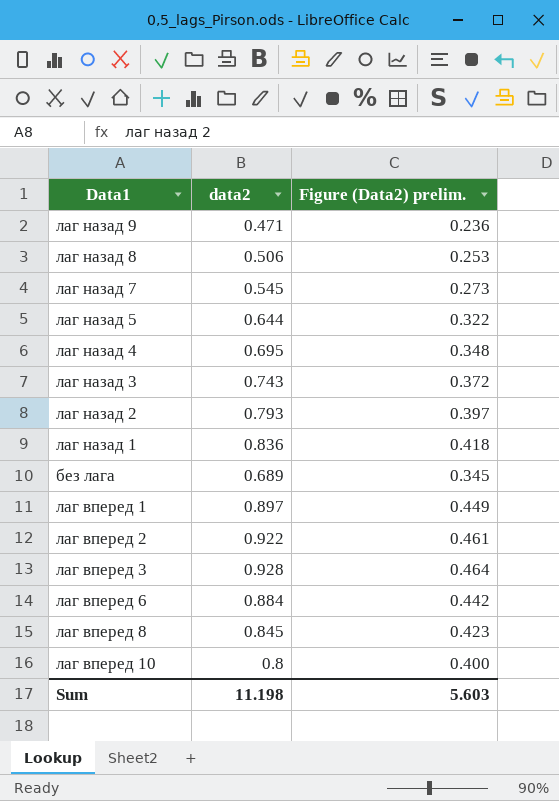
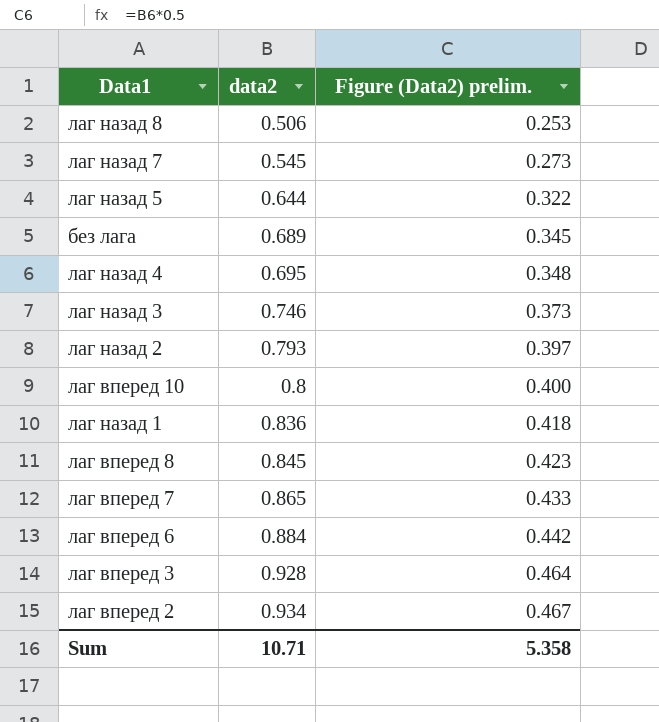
row order: none -> data2 ascending
row лаг назад 9: 0.471 | 0.236 -> none
row лаг вперед 1: 0.897 | 0.449 -> none
лаг назад 3 | data2: 0.743 -> 0.746
лаг назад 3 | Figure (Data2) prelim.: 0.372 -> 0.373
row лаг вперед 7: none -> 0.865 | 0.433
лаг вперед 2 | data2: 0.922 -> 0.934
лаг вперед 2 | Figure (Data2) prelim.: 0.461 -> 0.467
Sum | data2: 11.198 -> 10.71
Sum | Figure (Data2) prelim.: 5.603 -> 5.358

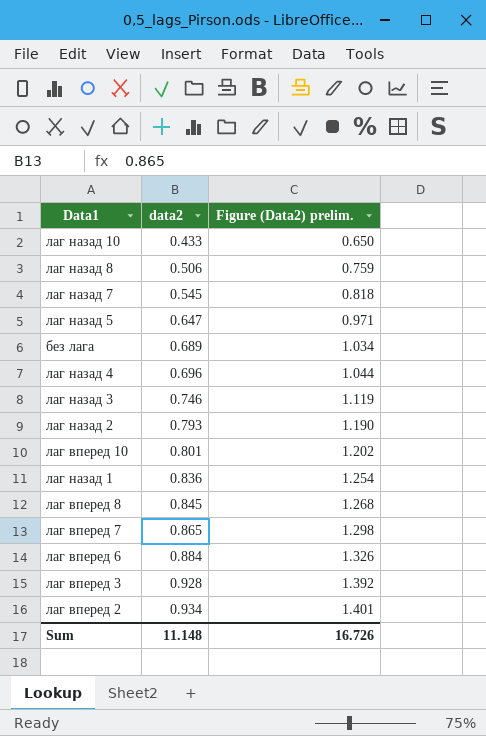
column Figure (Data2) prelim. | formula: [data2] * 0.5 -> [data2] * 1.5
row лаг назад 10: none -> 0.433 | 0.650
лаг назад 5 | data2: 0.644 -> 0.647
лаг назад 4 | data2: 0.695 -> 0.696
лаг вперед 10 | data2: 0.8 -> 0.801
Sum | data2: 10.71 -> 11.148
Sum | Figure (Data2) prelim.: 5.358 -> 16.726

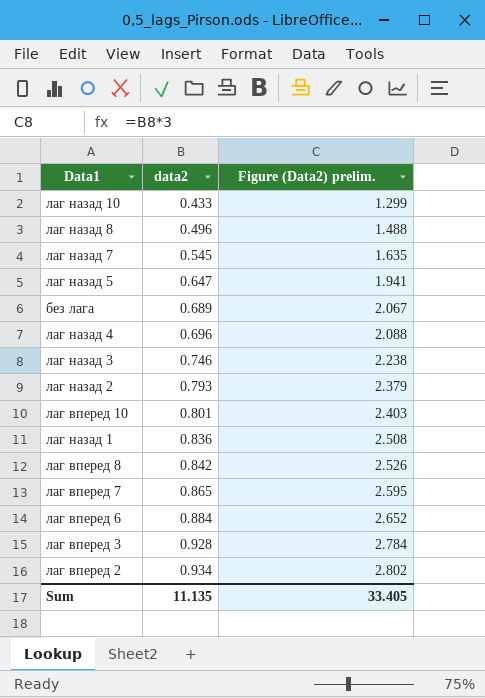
column Figure (Data2) prelim. | formula: [data2] * 1.5 -> [data2] * 3
лаг назад 8 | data2: 0.506 -> 0.496
лаг вперед 8 | data2: 0.845 -> 0.842
Sum | data2: 11.148 -> 11.135
Sum | Figure (Data2) prelim.: 16.726 -> 33.405

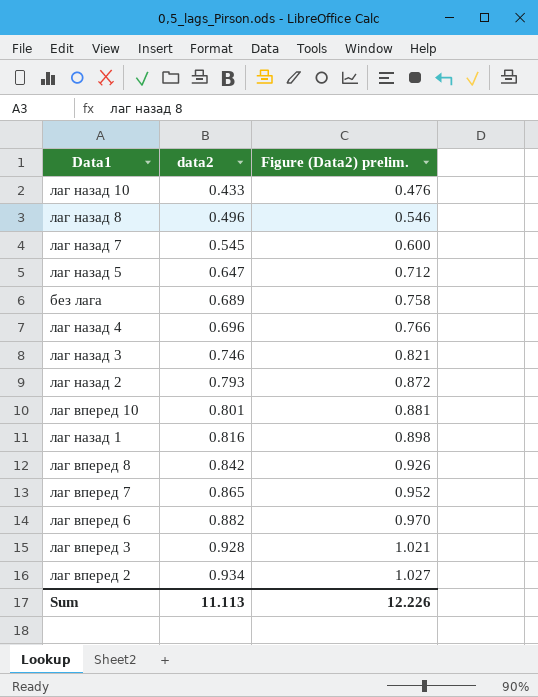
column Figure (Data2) prelim. | formula: [data2] * 3 -> [data2] * 1.1
лаг назад 1 | data2: 0.836 -> 0.816
лаг вперед 6 | data2: 0.884 -> 0.882
Sum | data2: 11.135 -> 11.113
Sum | Figure (Data2) prelim.: 33.405 -> 12.226

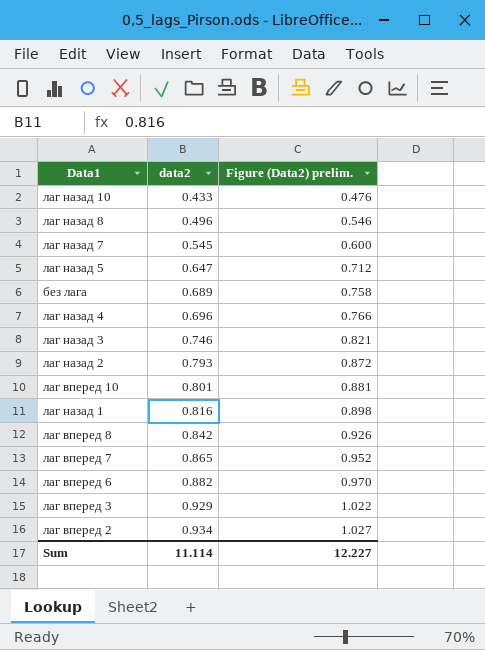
лаг вперед 3 | data2: 0.928 -> 0.929
лаг вперед 3 | Figure (Data2) prelim.: 1.021 -> 1.022
Sum | data2: 11.113 -> 11.114
Sum | Figure (Data2) prelim.: 12.226 -> 12.227

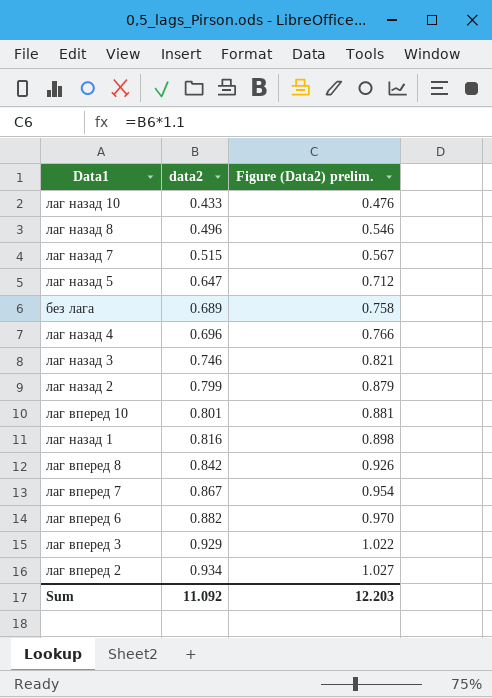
лаг назад 7 | data2: 0.545 -> 0.515
лаг назад 7 | Figure (Data2) prelim.: 0.600 -> 0.567
лаг назад 2 | data2: 0.793 -> 0.799
лаг назад 2 | Figure (Data2) prelim.: 0.872 -> 0.879
лаг вперед 7 | data2: 0.865 -> 0.867
лаг вперед 7 | Figure (Data2) prelim.: 0.952 -> 0.954
Sum | data2: 11.114 -> 11.092
Sum | Figure (Data2) prelim.: 12.227 -> 12.203

